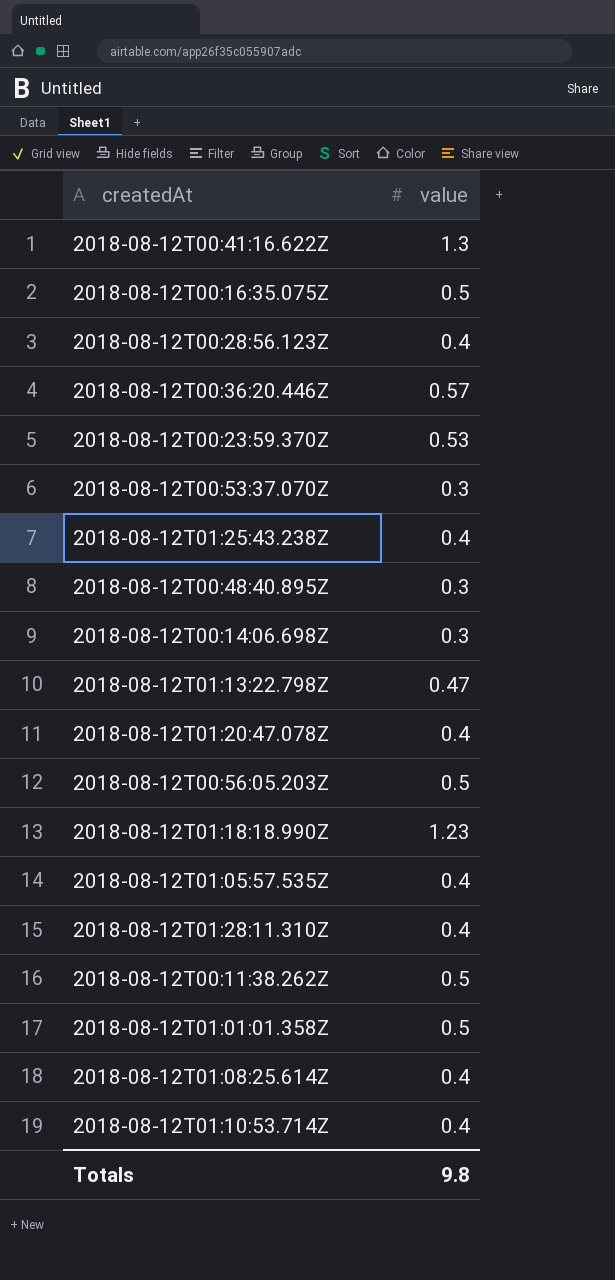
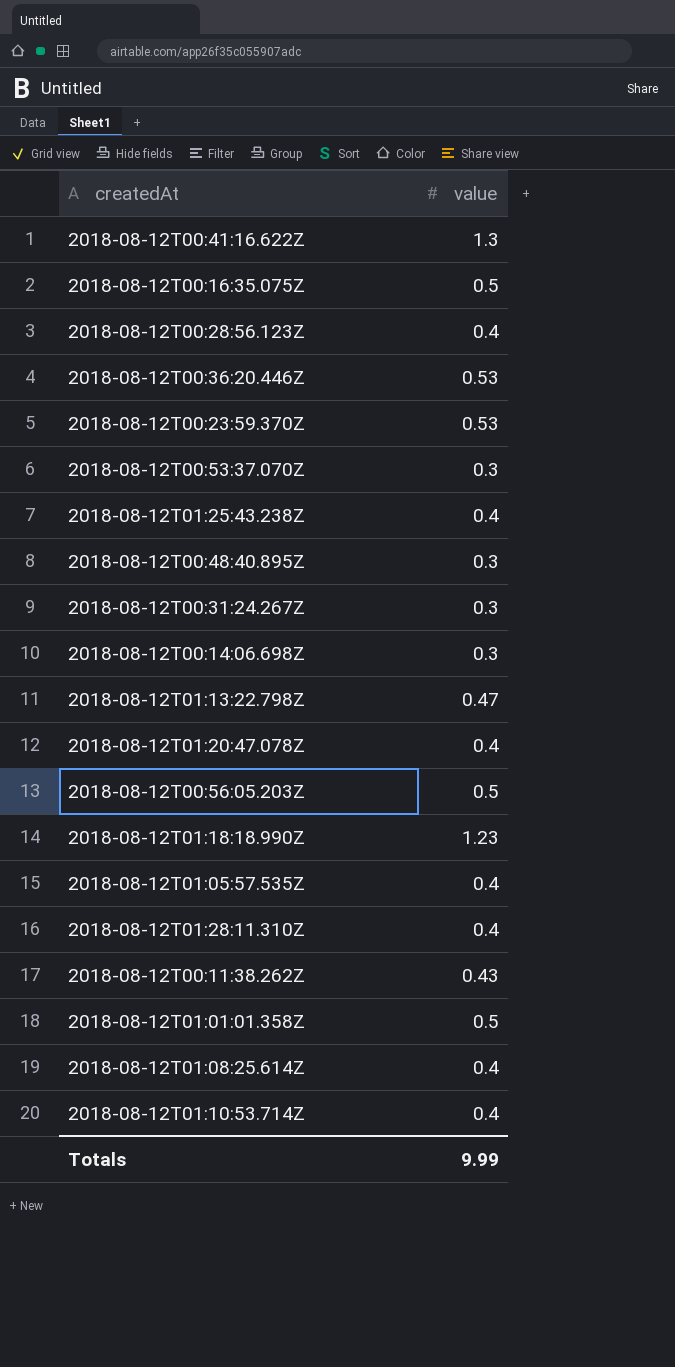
2018-08-12T00:36:20.446Z | value: 0.57 -> 0.53
row 2018-08-12T00:31:24.267Z: none -> 0.3
2018-08-12T00:11:38.262Z | value: 0.5 -> 0.43
Totals | value: 9.8 -> 9.99

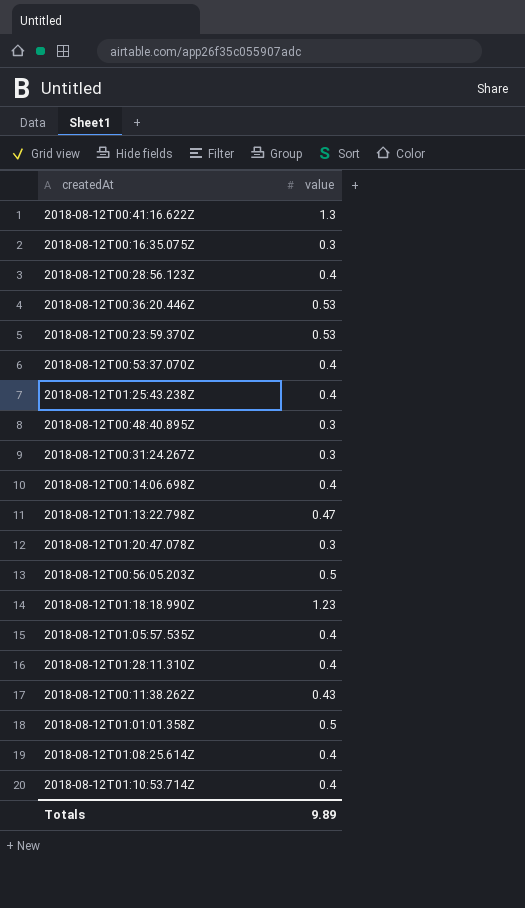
2018-08-12T00:16:35.075Z | value: 0.5 -> 0.3
2018-08-12T00:53:37.070Z | value: 0.3 -> 0.4
2018-08-12T00:14:06.698Z | value: 0.3 -> 0.4
2018-08-12T01:20:47.078Z | value: 0.4 -> 0.3
Totals | value: 9.99 -> 9.89

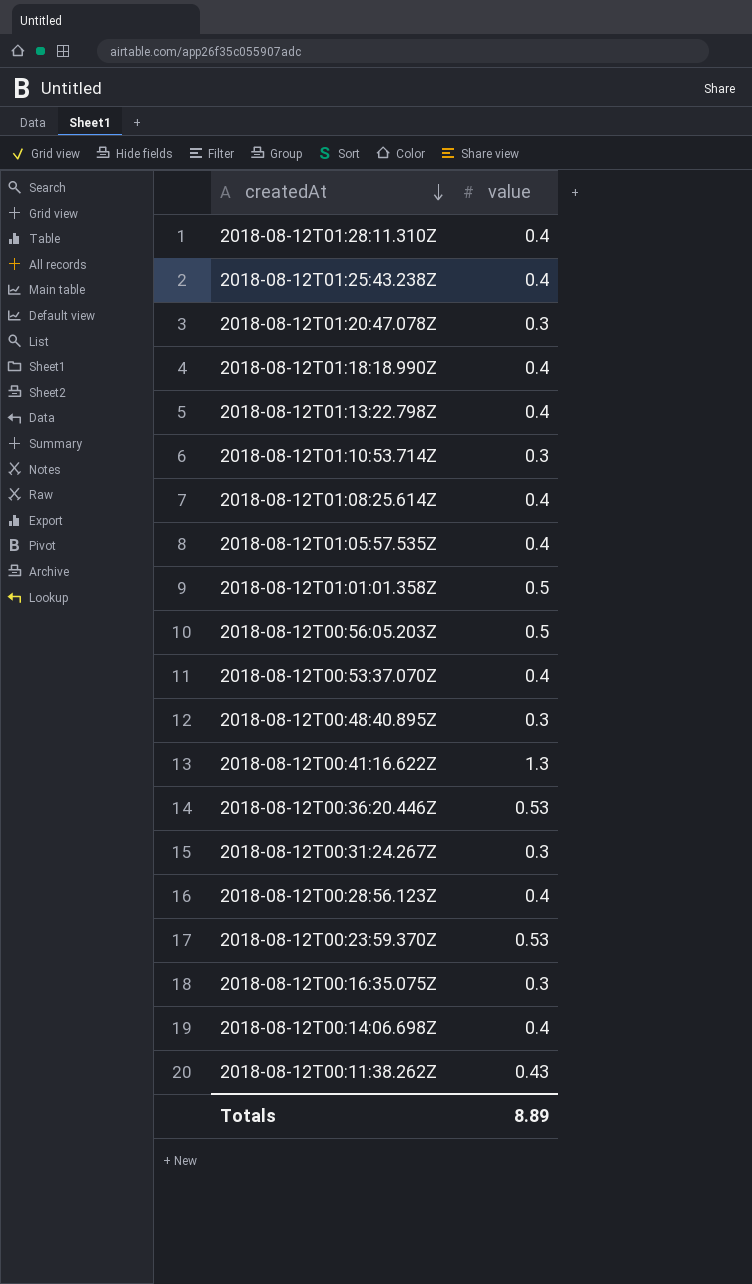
row order: none -> createdAt descending
2018-08-12T01:18:18.990Z | value: 1.23 -> 0.4
2018-08-12T01:13:22.798Z | value: 0.47 -> 0.4
2018-08-12T01:10:53.714Z | value: 0.4 -> 0.3
Totals | value: 9.89 -> 8.89

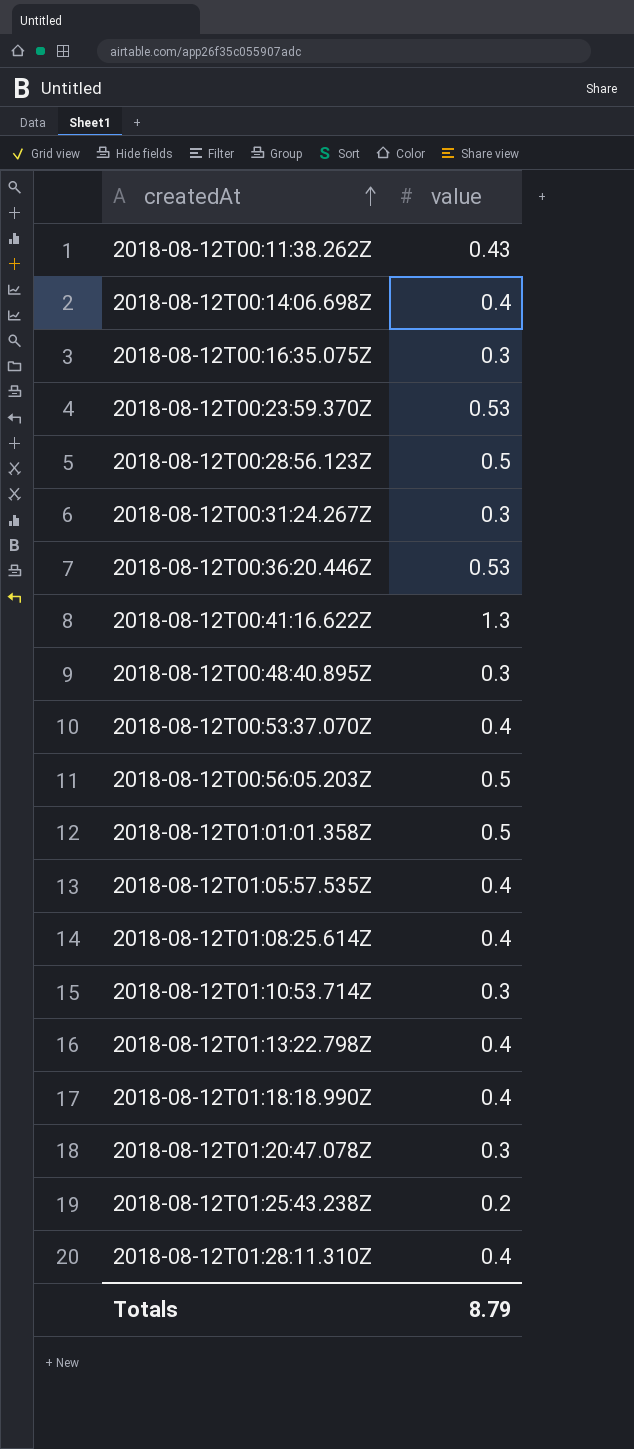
row order: createdAt descending -> createdAt ascending
2018-08-12T00:28:56.123Z | value: 0.4 -> 0.5
2018-08-12T01:25:43.238Z | value: 0.4 -> 0.2
Totals | value: 8.89 -> 8.79

